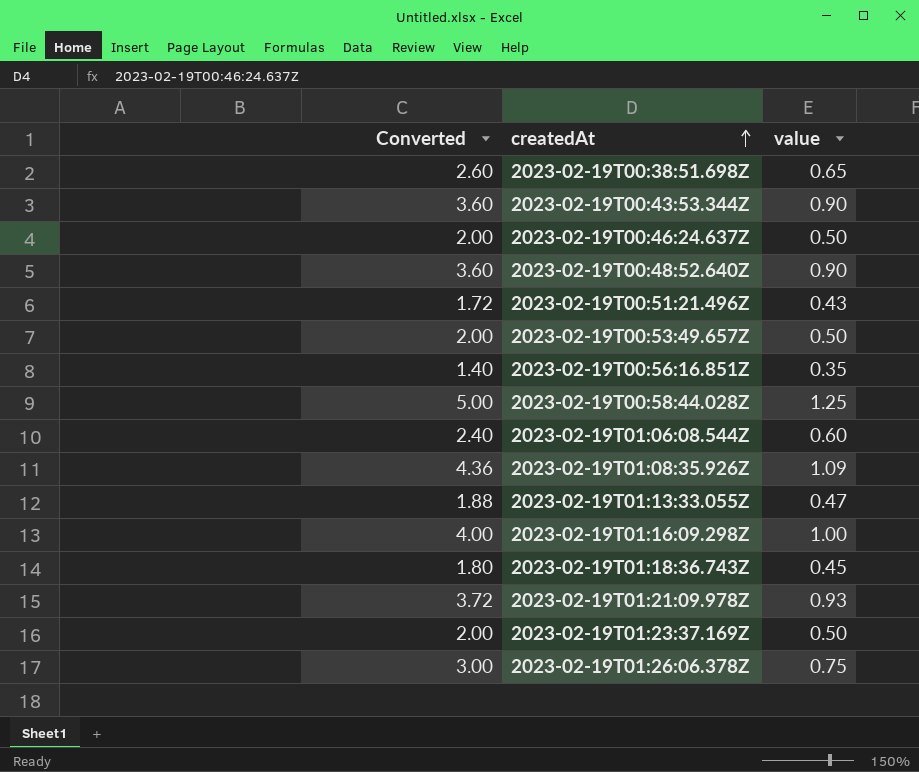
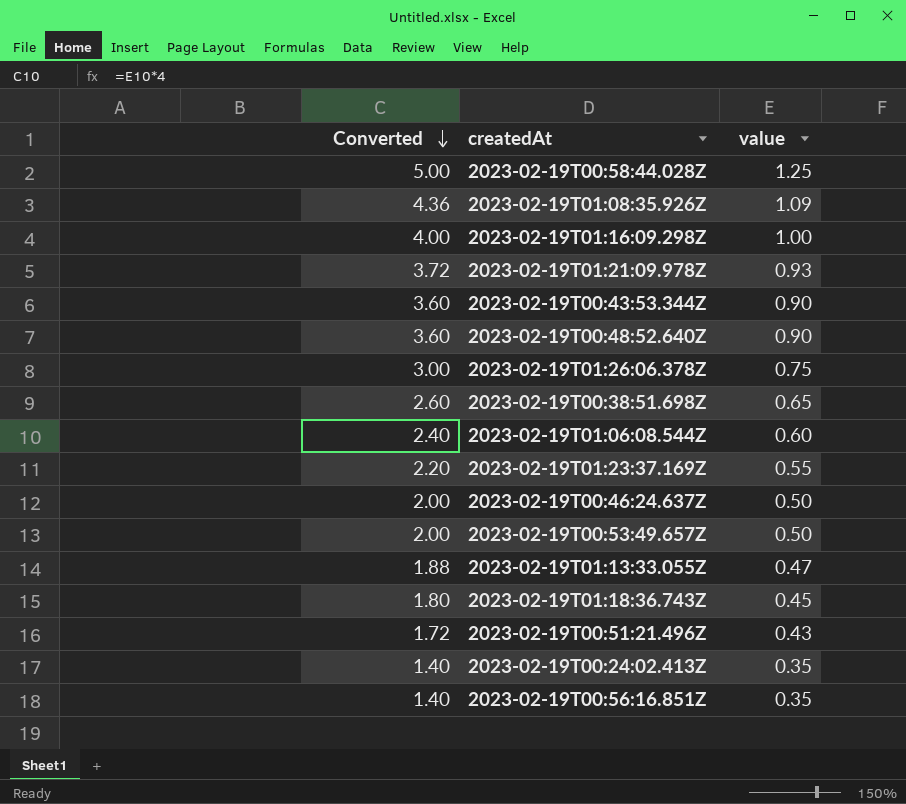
row order: createdAt ascending -> Converted descending
2023-02-19T01:23:37.169Z | Converted: 2.00 -> 2.20
2023-02-19T01:23:37.169Z | value: 0.50 -> 0.55
row 2023-02-19T00:24:02.413Z: none -> 1.40 | 0.35

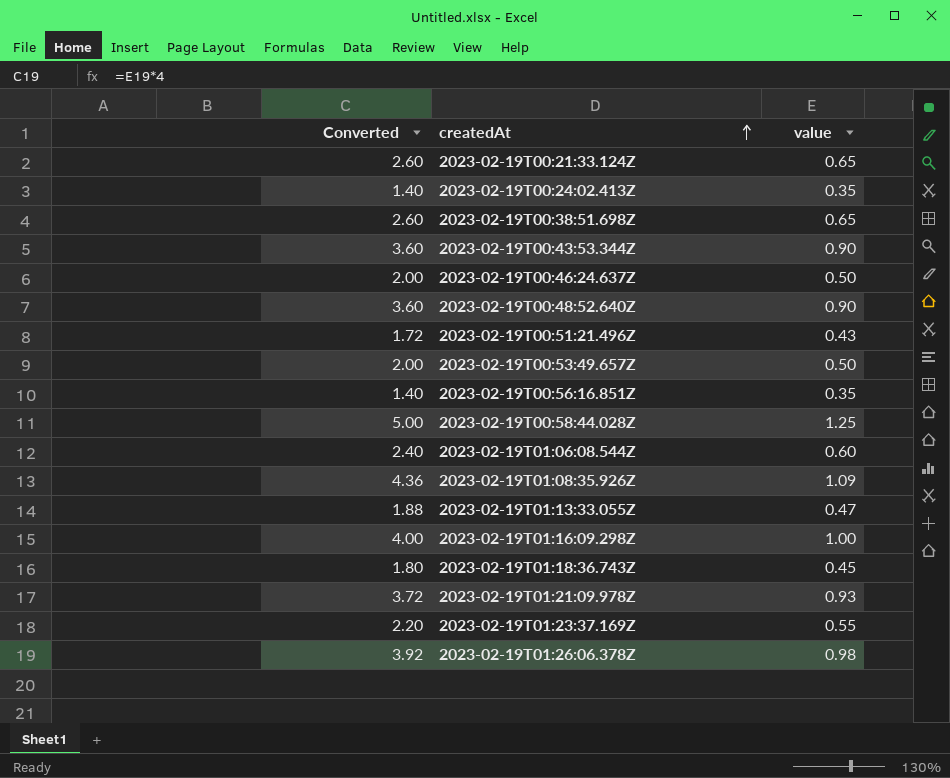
row order: Converted descending -> createdAt ascending
row 2023-02-19T00:21:33.124Z: none -> 2.60 | 0.65
2023-02-19T01:26:06.378Z | Converted: 3.00 -> 3.92
2023-02-19T01:26:06.378Z | value: 0.75 -> 0.98

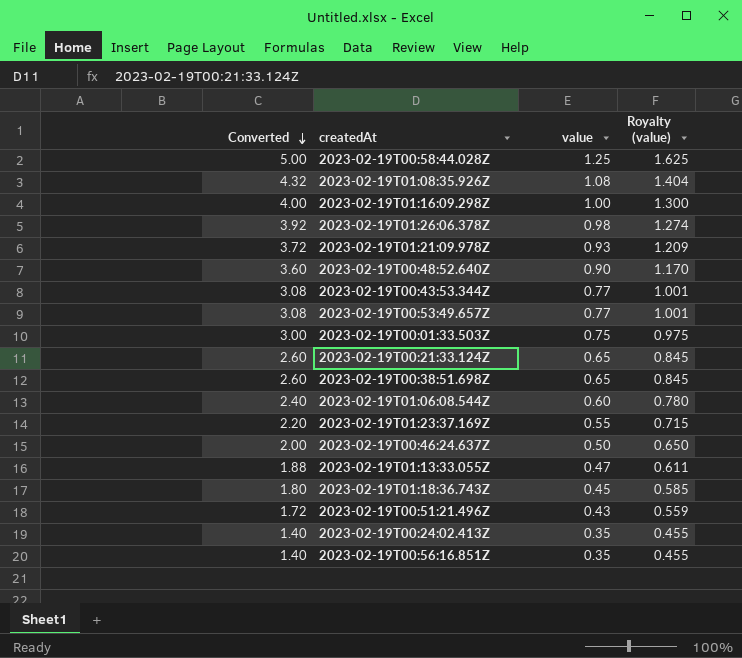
row order: createdAt ascending -> Converted descending
column Royalty (value) | formula: none -> [value] * 1.3
2023-02-19T01:08:35.926Z | Converted: 4.36 -> 4.32
2023-02-19T01:08:35.926Z | value: 1.09 -> 1.08
2023-02-19T00:43:53.344Z | Converted: 3.60 -> 3.08
2023-02-19T00:43:53.344Z | value: 0.90 -> 0.77
2023-02-19T00:53:49.657Z | Converted: 2.00 -> 3.08
2023-02-19T00:53:49.657Z | value: 0.50 -> 0.77
row 2023-02-19T00:01:33.503Z: none -> 3.00 | 0.75 | 0.975

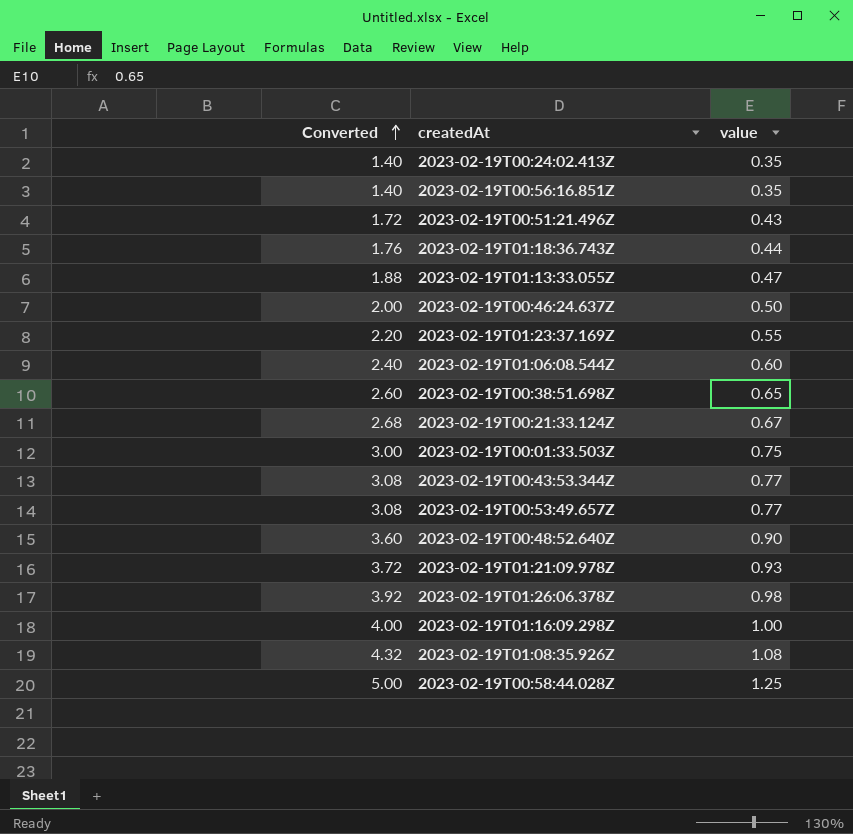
row order: Converted descending -> Converted ascending
column Royalty (value) | formula: [value] * 1.3 -> none
2023-02-19T01:18:36.743Z | Converted: 1.80 -> 1.76
2023-02-19T01:18:36.743Z | value: 0.45 -> 0.44
2023-02-19T00:21:33.124Z | Converted: 2.60 -> 2.68
2023-02-19T00:21:33.124Z | value: 0.65 -> 0.67

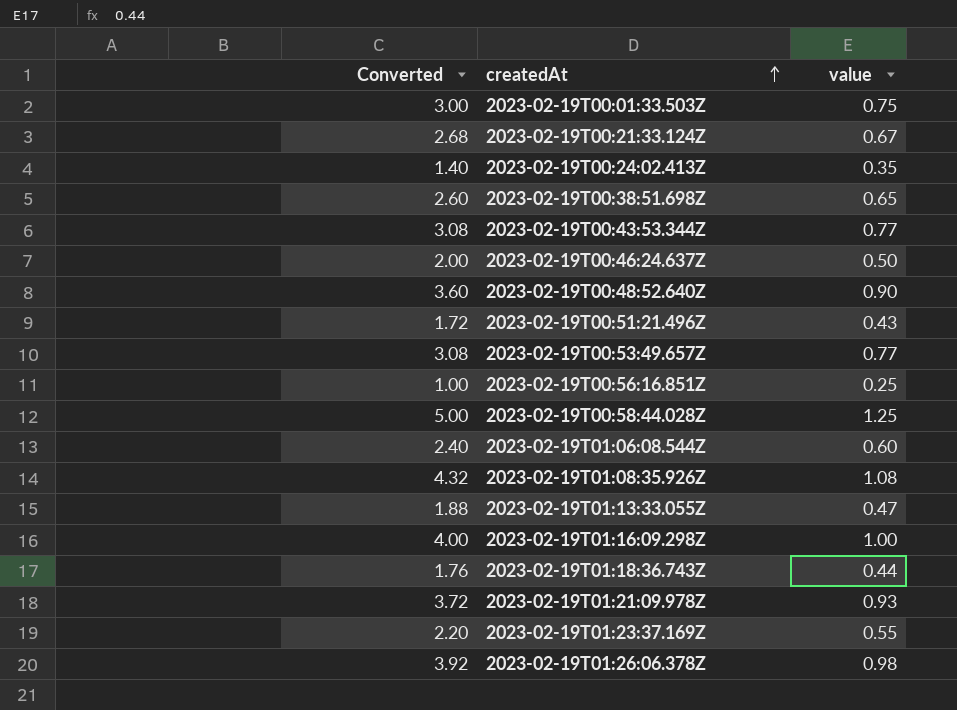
row order: Converted ascending -> createdAt ascending
2023-02-19T00:56:16.851Z | Converted: 1.40 -> 1.00
2023-02-19T00:56:16.851Z | value: 0.35 -> 0.25

